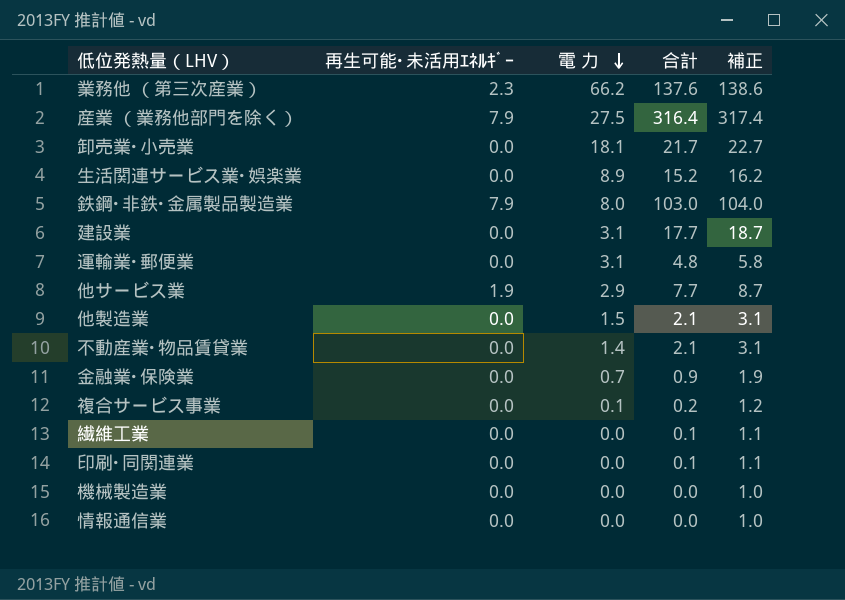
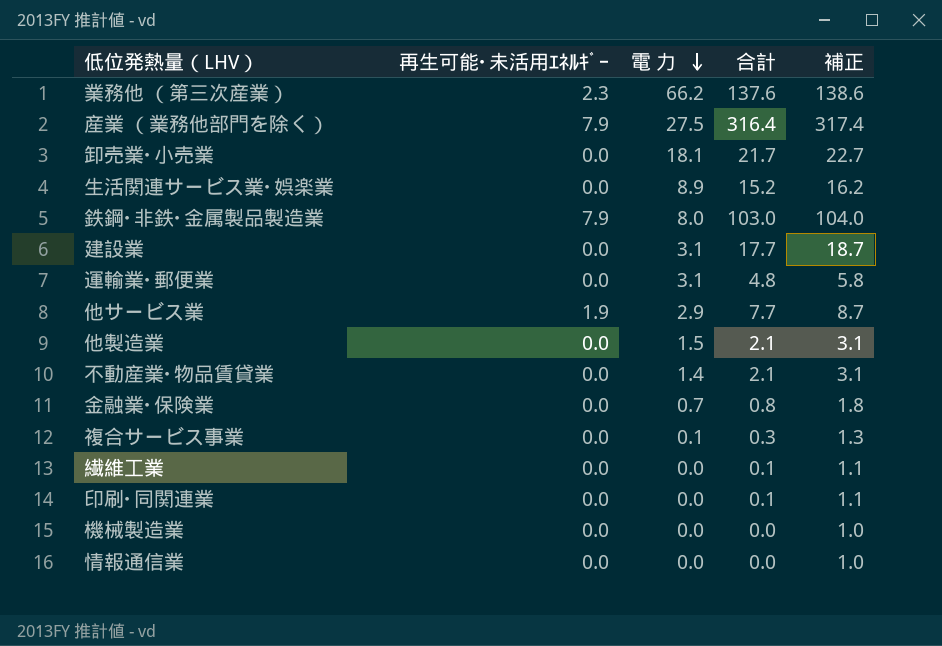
金融業･保険業 | 合計: 0.9 -> 0.8
金融業･保険業 | 補正: 1.9 -> 1.8
複合サービス事業 | 合計: 0.2 -> 0.3
複合サービス事業 | 補正: 1.2 -> 1.3

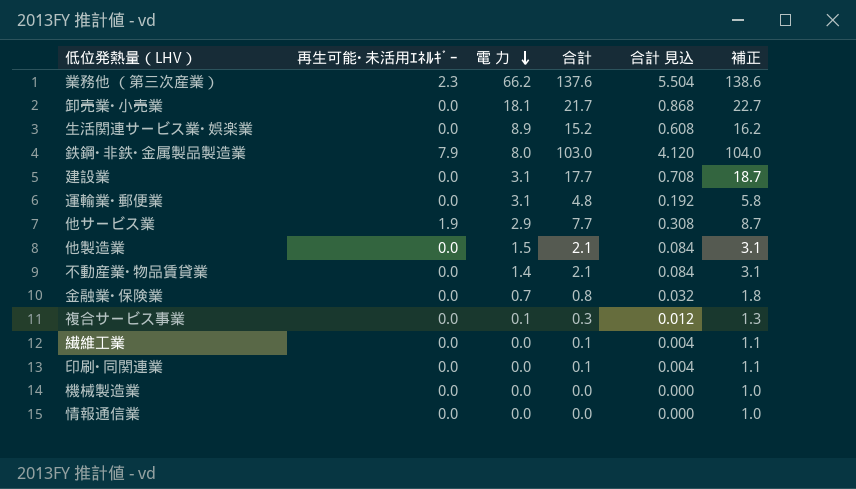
column 合計 見込 | formula: none -> [合計] * 0.04
row 産業 （業務他部門を除く）: 7.9 | 27.5 | 316.4 | 317.4 -> none

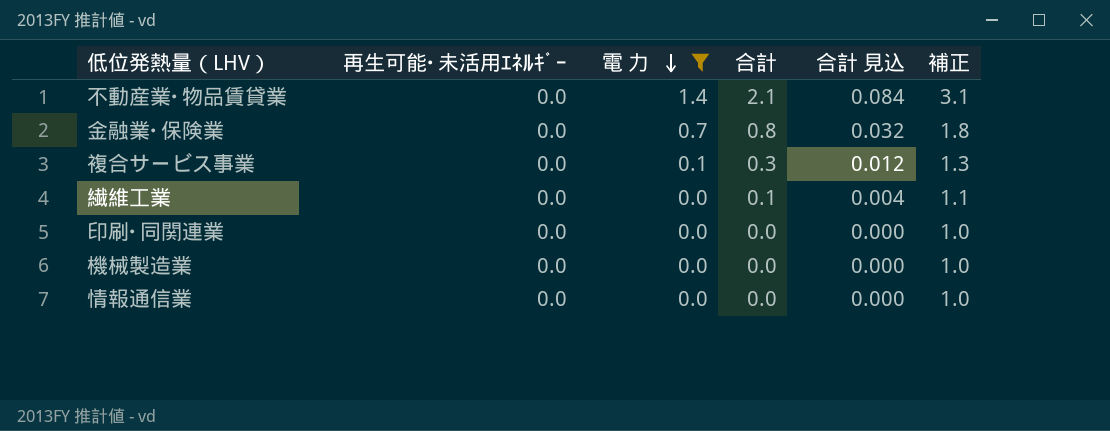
filter: none -> 電 力 <= 1.4
印刷･同関連業 | 合計: 0.1 -> 0.0
印刷･同関連業 | 合計 見込: 0.004 -> 0.000
印刷･同関連業 | 補正: 1.1 -> 1.0

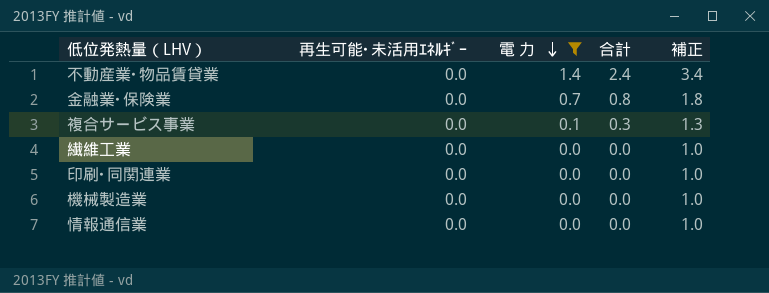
column 合計 見込 | formula: [合計] * 0.04 -> none
不動産業･物品賃貸業 | 合計: 2.1 -> 2.4
不動産業･物品賃貸業 | 補正: 3.1 -> 3.4
繊維工業 | 合計: 0.1 -> 0.0
繊維工業 | 補正: 1.1 -> 1.0

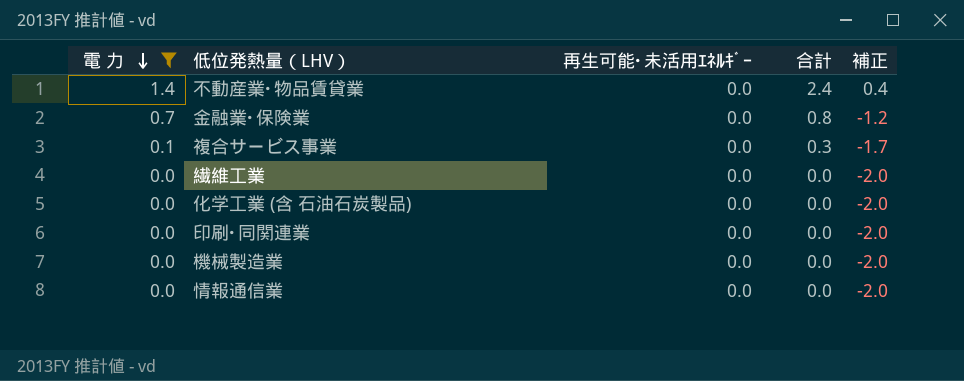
column 電 力 | position: 3 -> 1
column 補正 | formula: [合計] + 1 -> [合計] - 2
row 化学工業 (含 石油石炭製品): none -> 0.0 | 0.0 | 0.0 | -2.0

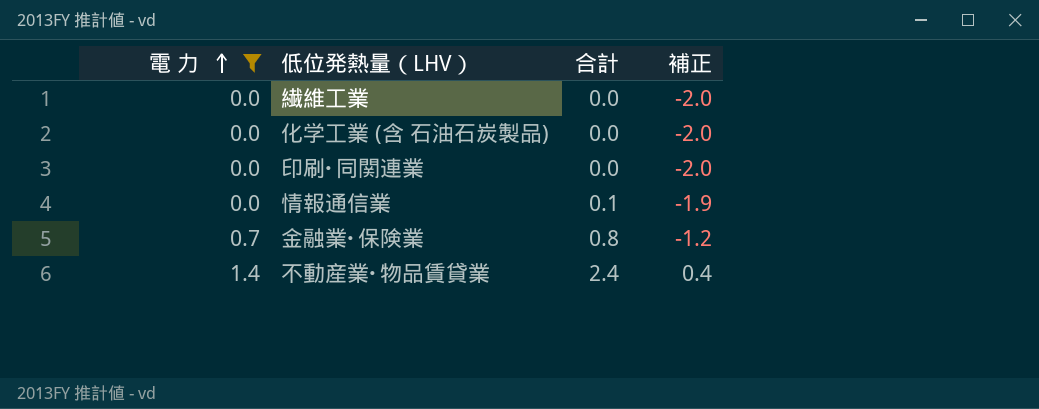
row order: 電 力 descending -> 電 力 ascending
column 再生可能･未活用ｴﾈﾙｷﾞｰ | position: 3 -> none
row 複合サービス事業: 0.1 | 0.0 | 0.3 | -1.7 -> none
row 機械製造業: 0.0 | 0.0 | 0.0 | -2.0 -> none
情報通信業 | 合計: 0.0 -> 0.1
情報通信業 | 補正: -2.0 -> -1.9

